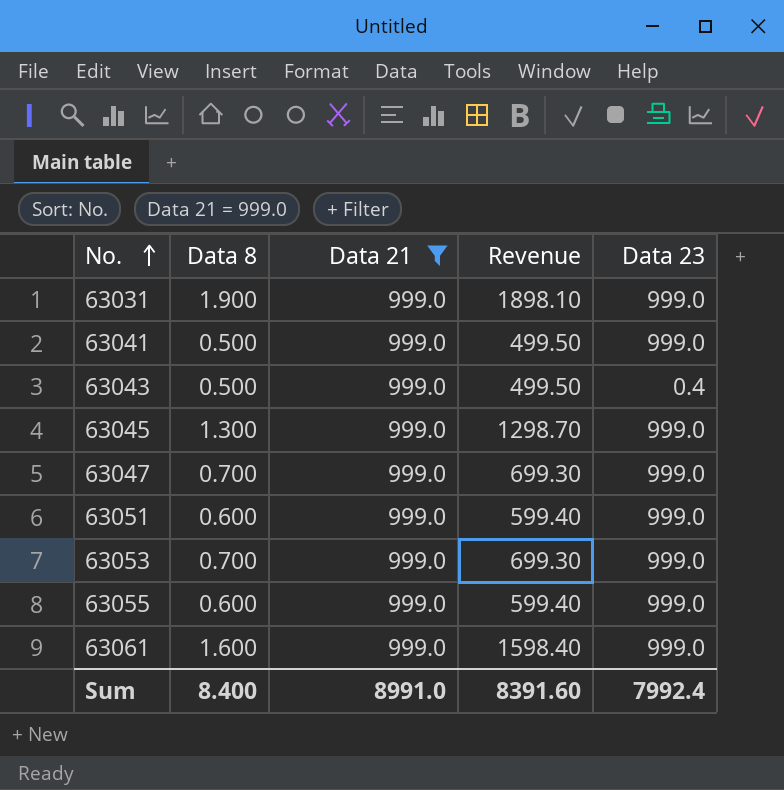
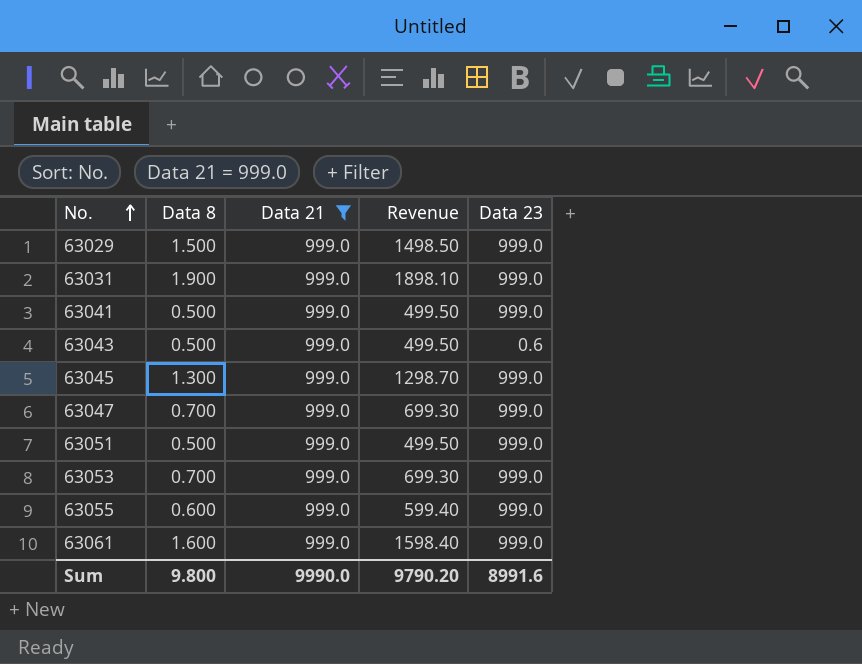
row 63029: none -> 1.500 | 999.0 | 1498.50 | 999.0
63043 | Data 23: 0.4 -> 0.6
63051 | Data 8: 0.600 -> 0.500
63051 | Revenue: 599.40 -> 499.50
Sum | Data 8: 8.400 -> 9.800
Sum | Data 21: 8991.0 -> 9990.0
Sum | Revenue: 8391.60 -> 9790.20
Sum | Data 23: 7992.4 -> 8991.6

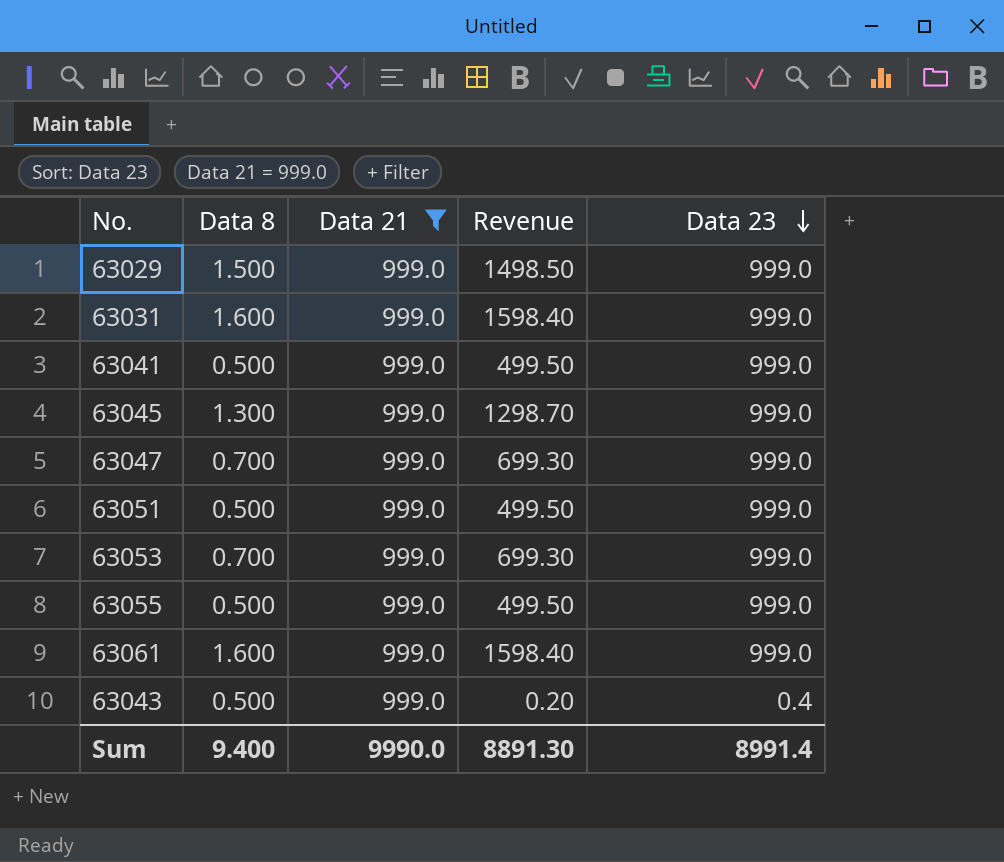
row order: No. ascending -> Data 23 descending
column Revenue | formula: [Data 8] * [Data 21] -> [Data 8] * [Data 23]
63031 | Data 8: 1.900 -> 1.600
63055 | Data 8: 0.600 -> 0.500
63043 | Data 23: 0.6 -> 0.4
Sum | Data 8: 9.800 -> 9.400
Sum | Revenue: 9790.20 -> 8891.30
Sum | Data 23: 8991.6 -> 8991.4

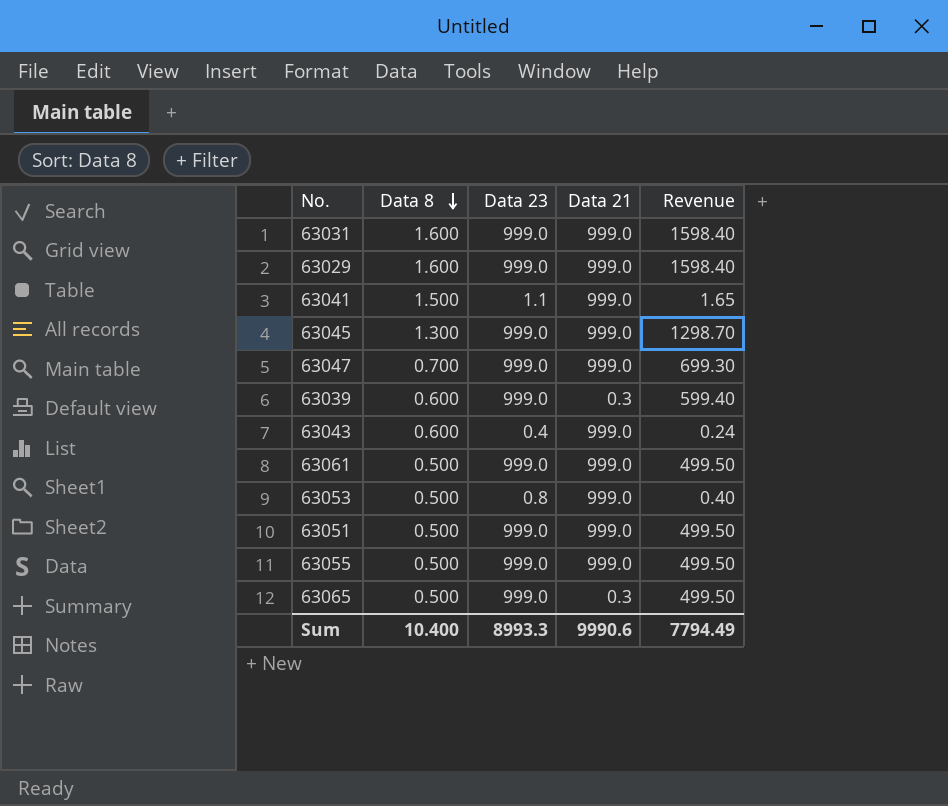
filter: Data 21 = 999.0 -> none
row order: Data 23 descending -> Data 8 descending
column Data 23 | position: 5 -> 3
63029 | Data 8: 1.500 -> 1.600
63029 | Revenue: 1498.50 -> 1598.40
63041 | Data 8: 0.500 -> 1.500
63041 | Data 23: 999.0 -> 1.1
63041 | Revenue: 499.50 -> 1.65
63043 | Data 8: 0.500 -> 0.600
63043 | Revenue: 0.20 -> 0.24
63061 | Data 8: 1.600 -> 0.500
63061 | Revenue: 1598.40 -> 499.50
63053 | Data 8: 0.700 -> 0.500
63053 | Data 23: 999.0 -> 0.8
63053 | Revenue: 699.30 -> 0.40
Sum | Data 8: 9.400 -> 10.400
Sum | Data 23: 8991.4 -> 8993.3
Sum | Data 21: 9990.0 -> 9990.6
Sum | Revenue: 8891.30 -> 7794.49

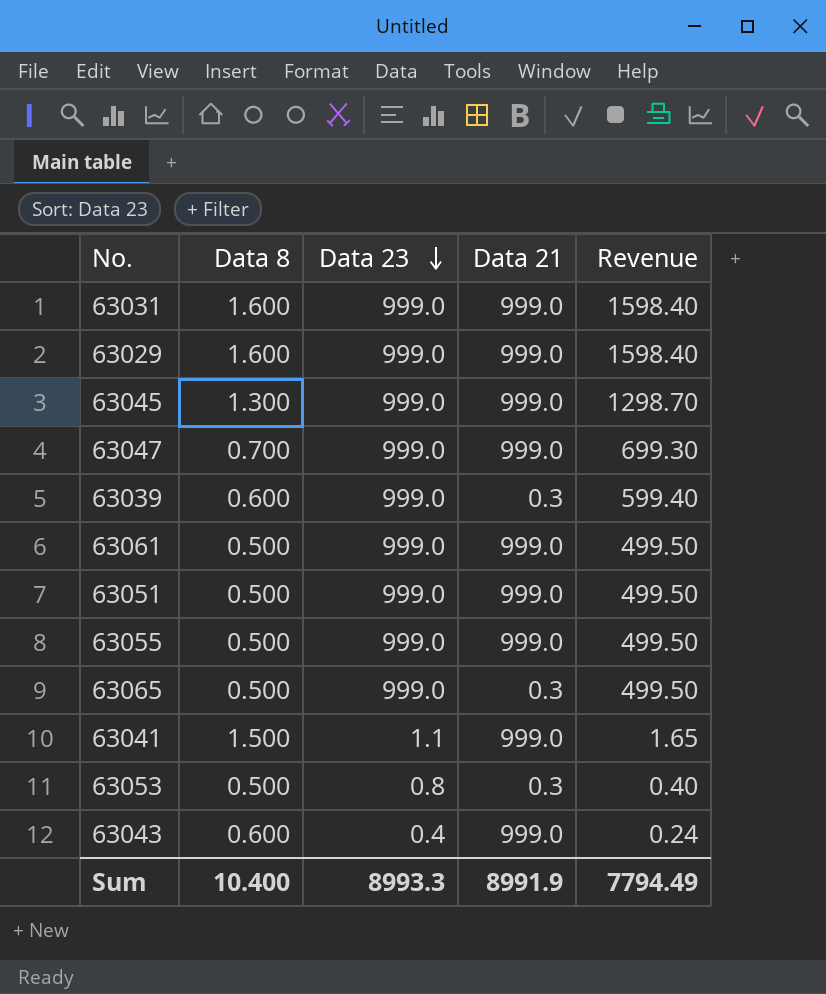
row order: Data 8 descending -> Data 23 descending
63053 | Data 21: 999.0 -> 0.3
Sum | Data 21: 9990.6 -> 8991.9

